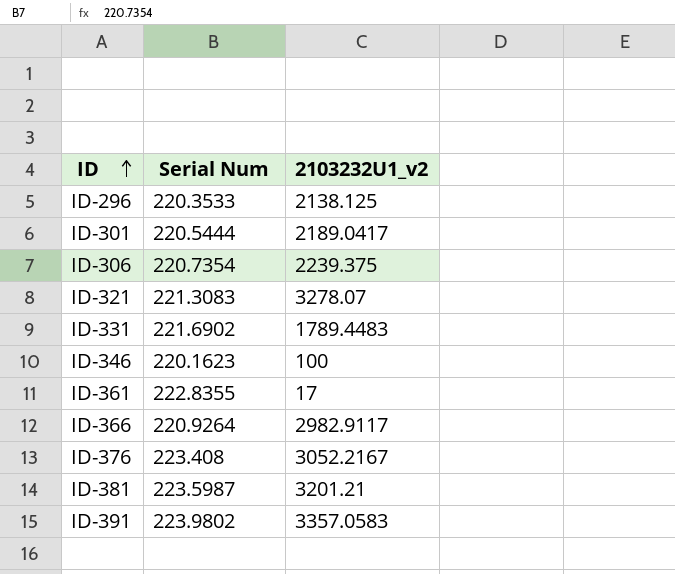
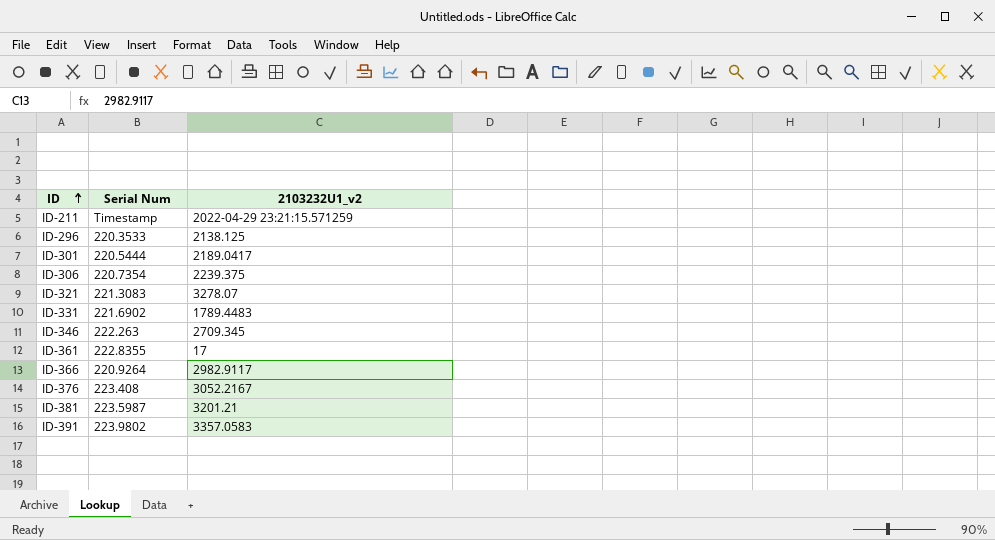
row ID-211: none -> Timestamp | 2022-04-29 23:21:15.571259
ID-346 | Serial Num: 220.1623 -> 222.263
ID-346 | 2103232U1_v2: 100 -> 2709.345

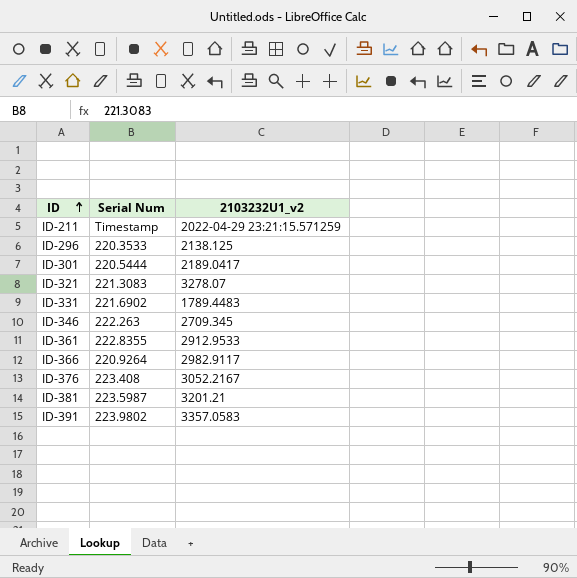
row ID-306: 220.7354 | 2239.375 -> none
ID-361 | 2103232U1_v2: 17 -> 2912.9533

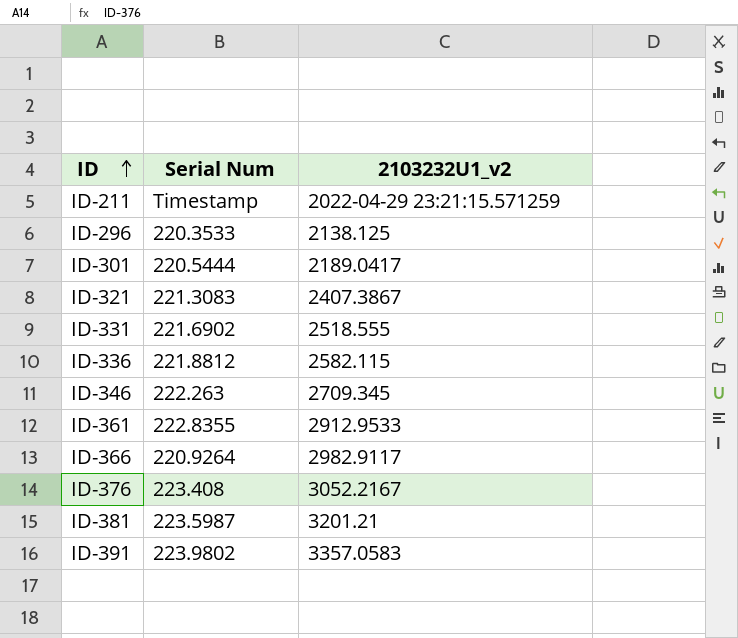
ID-321 | 2103232U1_v2: 3278.07 -> 2407.3867
ID-331 | 2103232U1_v2: 1789.4483 -> 2518.555
row ID-336: none -> 221.8812 | 2582.115

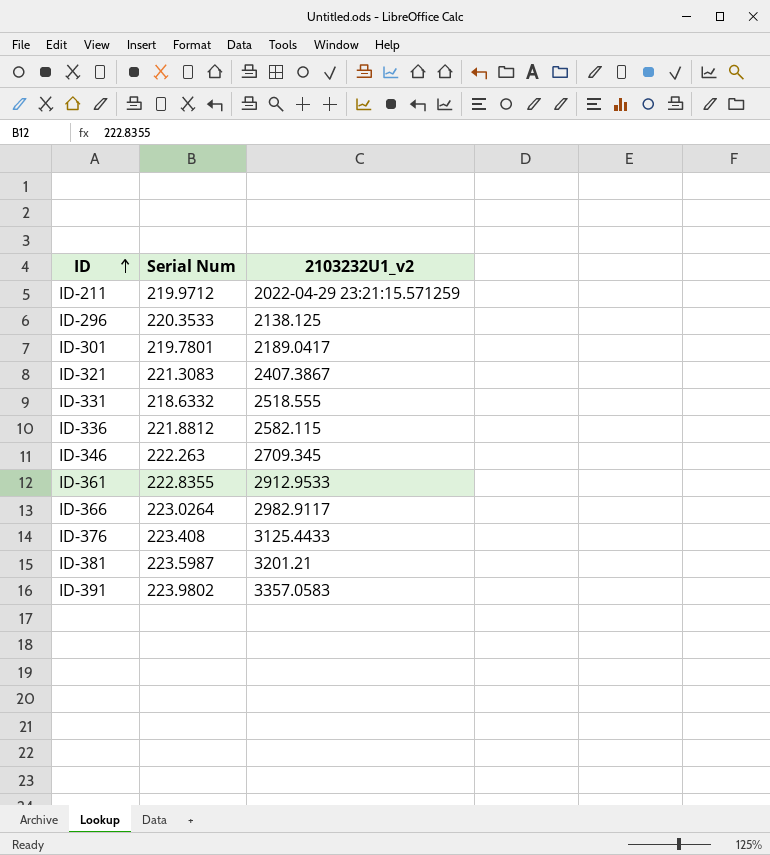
ID-211 | Serial Num: Timestamp -> 219.9712
ID-301 | Serial Num: 220.5444 -> 219.7801
ID-331 | Serial Num: 221.6902 -> 218.6332
ID-366 | Serial Num: 220.9264 -> 223.0264
ID-376 | 2103232U1_v2: 3052.2167 -> 3125.4433

